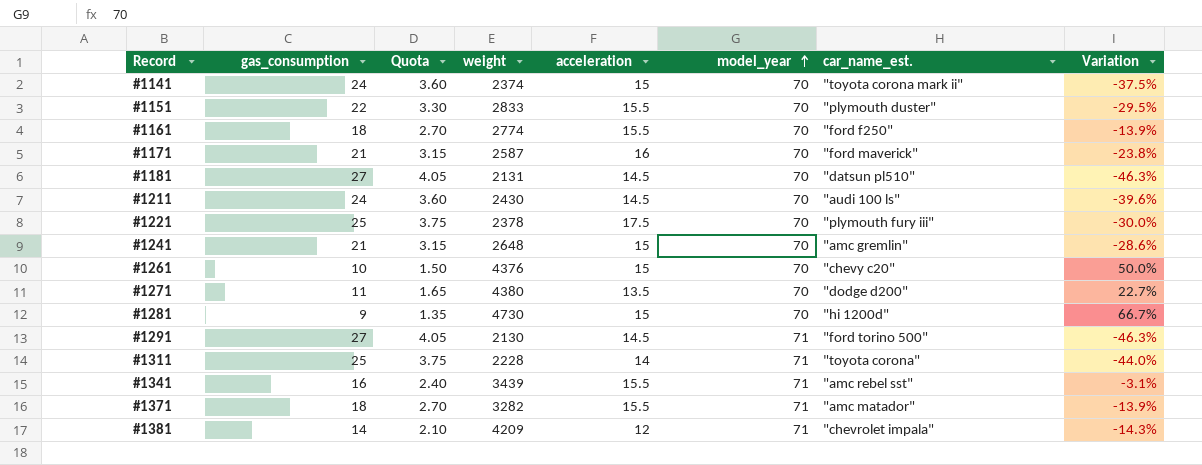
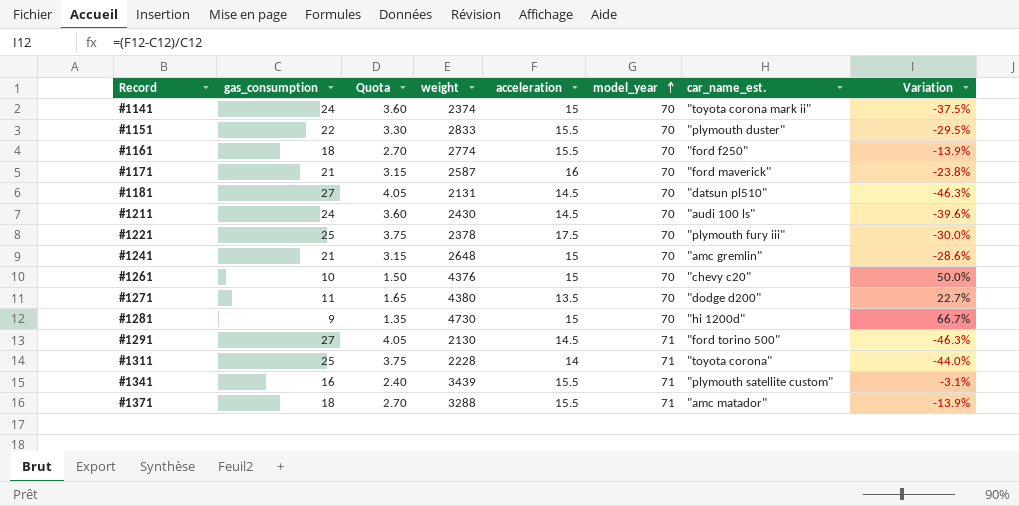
row #1381: 14 | 2.10 | 4209 | 12 | 71 | "chevrolet impala" | -14.3% -> none
#1341 | car_name_est.: "amc rebel sst" -> "plymouth satellite custom"
#1371 | weight: 3282 -> 3288

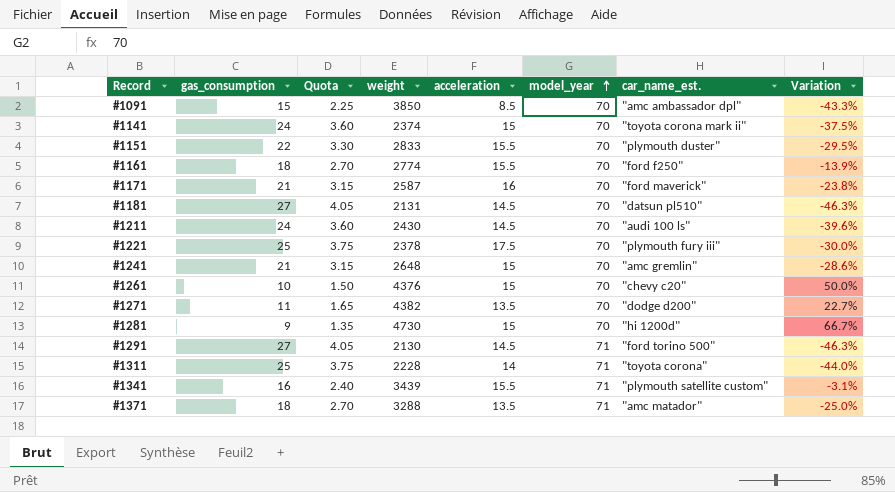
row #1091: none -> 15 | 2.25 | 3850 | 8.5 | 70 | "amc ambassador dpl" | -43.3%
#1271 | weight: 4380 -> 4382
#1371 | acceleration: 15.5 -> 13.5
#1371 | Variation: -13.9% -> -25.0%

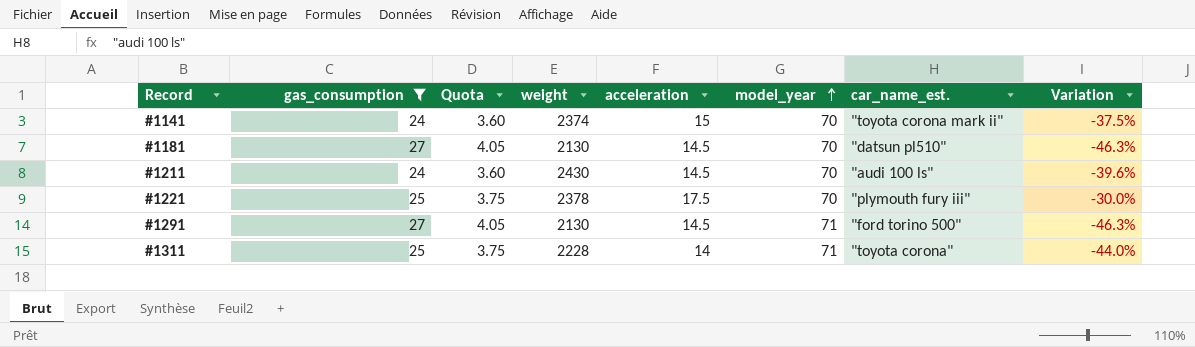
filter: none -> gas_consumption >= 24
#1181 | weight: 2131 -> 2130

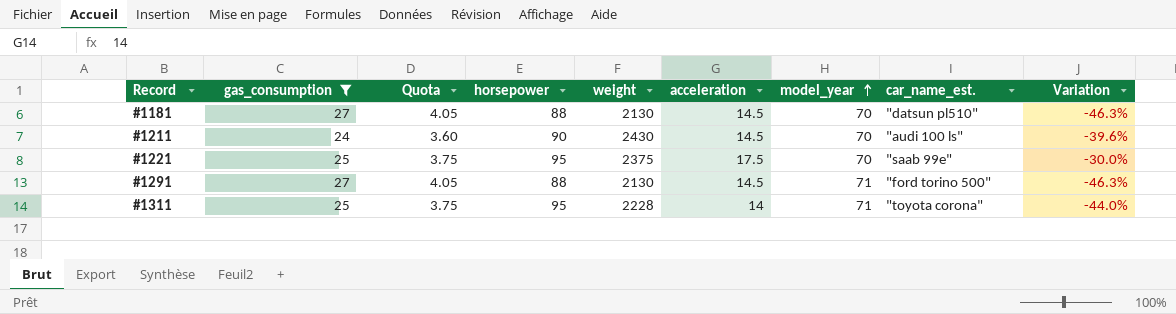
column horsepower | position: none -> 4
row #1141: 24 | 3.60 | 2374 | 15 | 70 | "toyota corona mark ii" | -37.5% -> none
#1221 | weight: 2378 -> 2375
#1221 | car_name_est.: "plymouth fury iii" -> "saab 99e"

